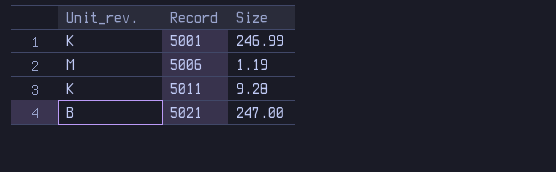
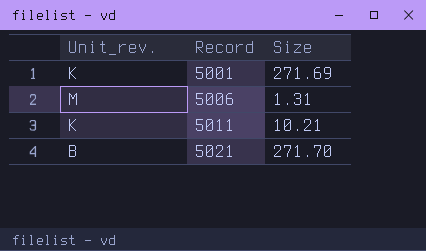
5001 | Size: 246.99 -> 271.69
5006 | Size: 1.19 -> 1.31
5011 | Size: 9.28 -> 10.21
5021 | Size: 247.00 -> 271.70

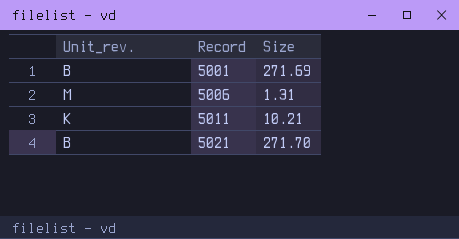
5001 | Unit_rev.: K -> B

